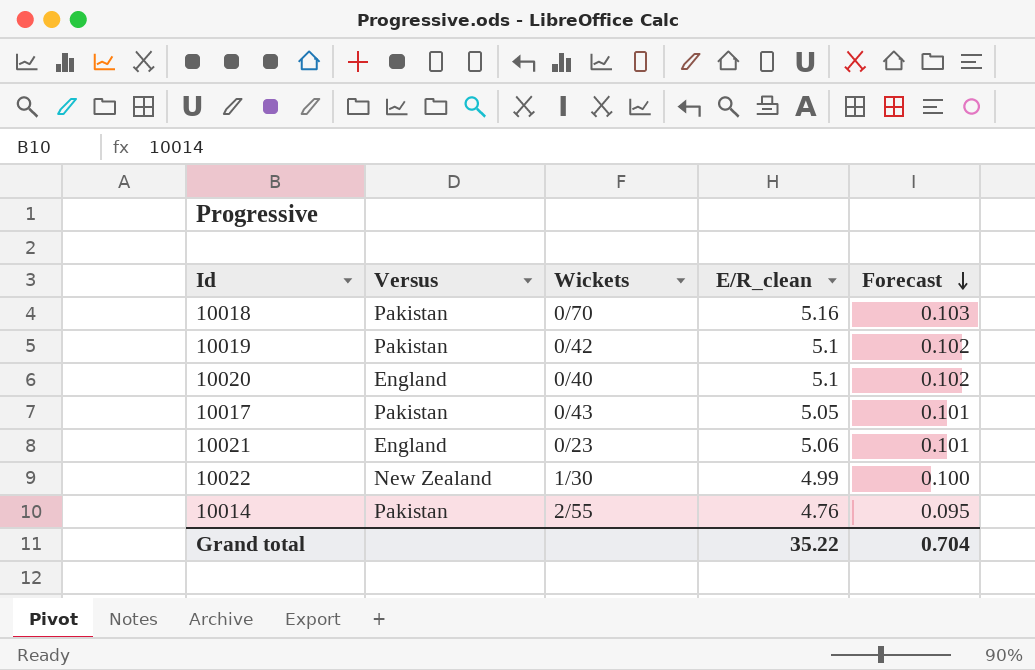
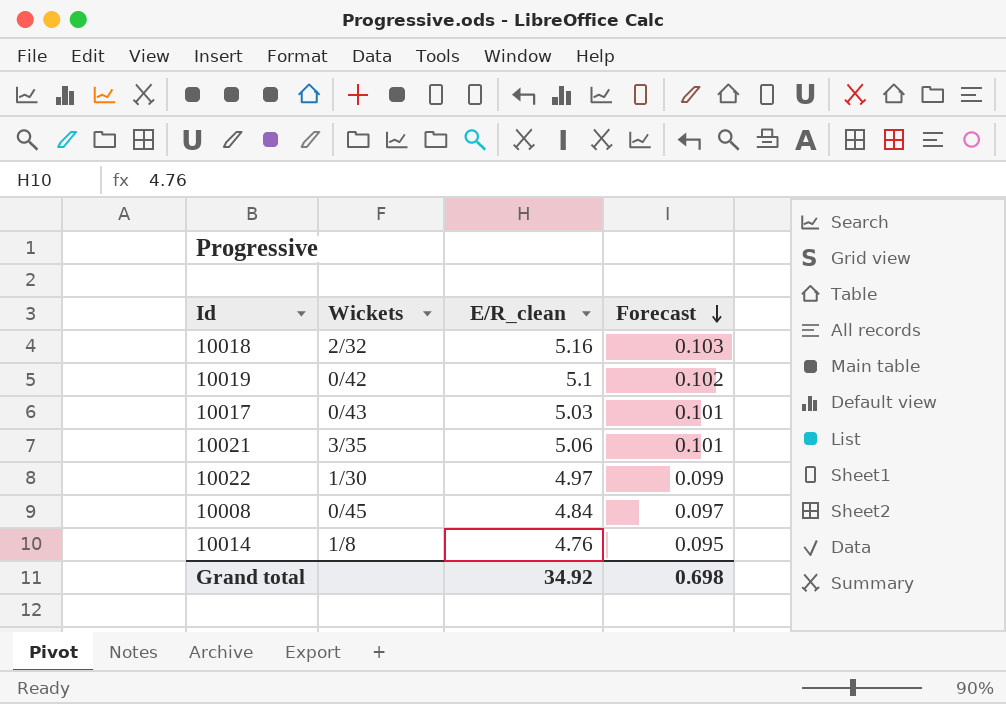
column Versus | position: 2 -> none
row 10020: England | 0/40 | 5.1 | 0.102 -> none
10018 | Wickets: 0/70 -> 2/32
10017 | E/R_clean: 5.05 -> 5.03
10021 | Wickets: 0/23 -> 3/35
10022 | E/R_clean: 4.99 -> 4.97
10022 | Forecast: 0.100 -> 0.099
row 10008: none -> 0/45 | 4.84 | 0.097
10014 | Wickets: 2/55 -> 1/8
Grand total | E/R_clean: 35.22 -> 34.92
Grand total | Forecast: 0.704 -> 0.698

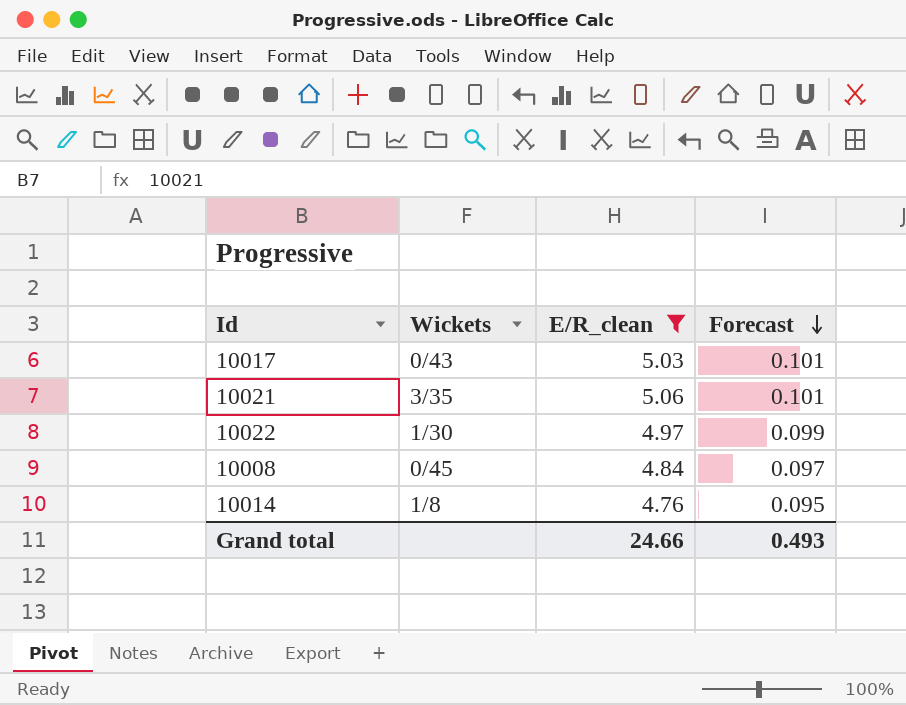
filter: none -> E/R_clean <= 5.06
Grand total | E/R_clean: 34.92 -> 24.66
Grand total | Forecast: 0.698 -> 0.493

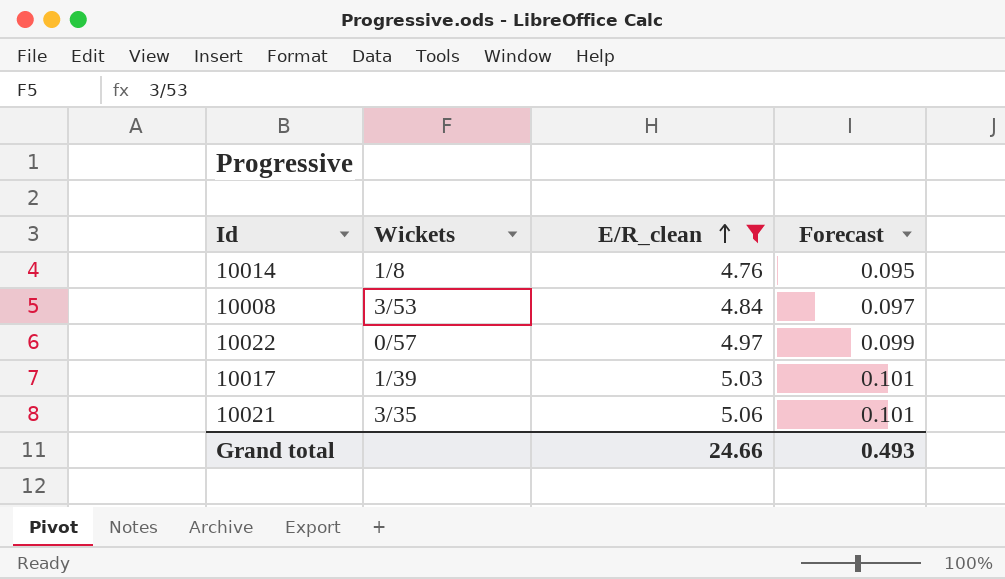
row order: Forecast descending -> E/R_clean ascending
10008 | Wickets: 0/45 -> 3/53
10022 | Wickets: 1/30 -> 0/57
10017 | Wickets: 0/43 -> 1/39

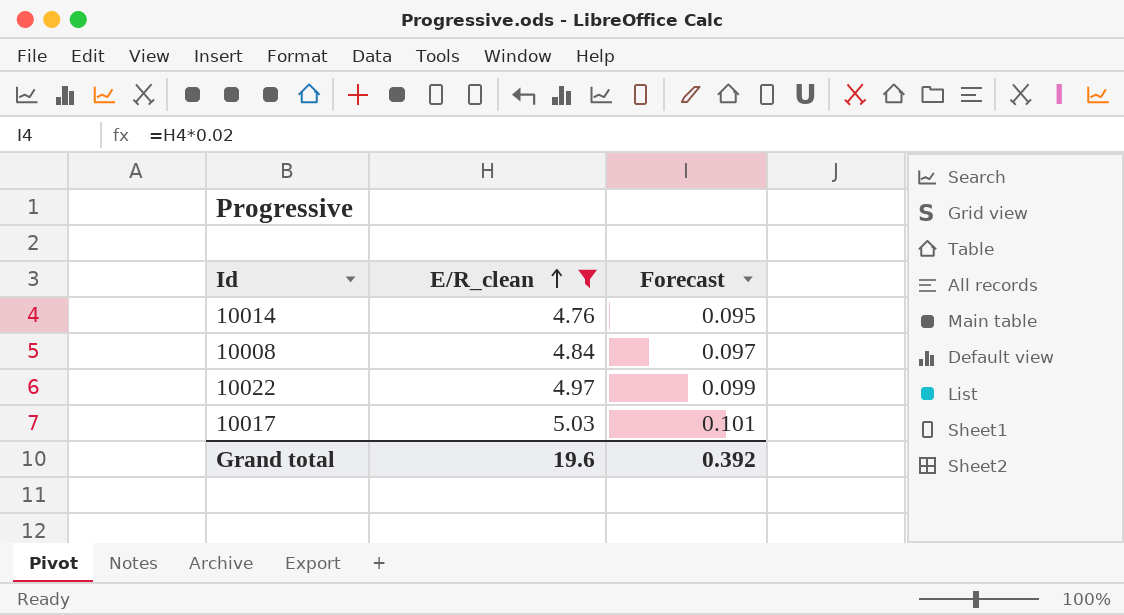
column Wickets | position: 2 -> none
row 10021: 3/35 | 5.06 | 0.101 -> none
Grand total | E/R_clean: 24.66 -> 19.6
Grand total | Forecast: 0.493 -> 0.392

